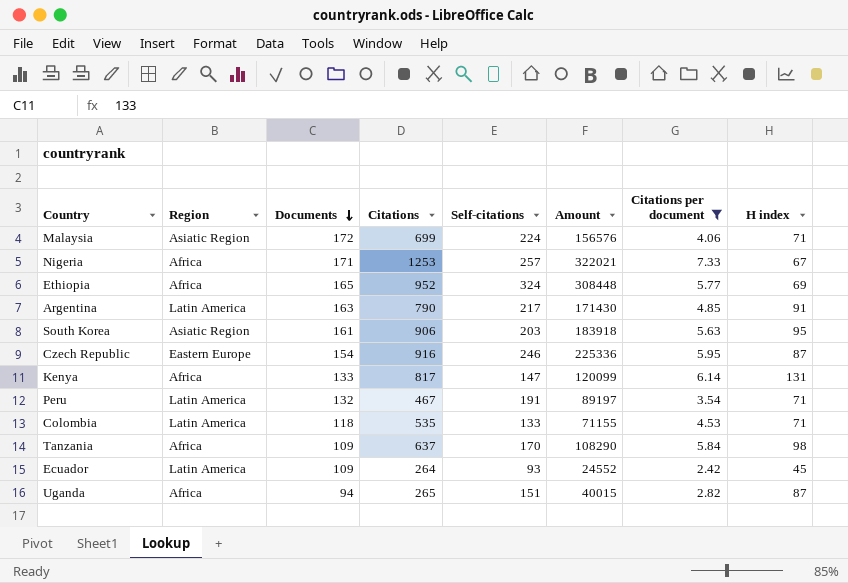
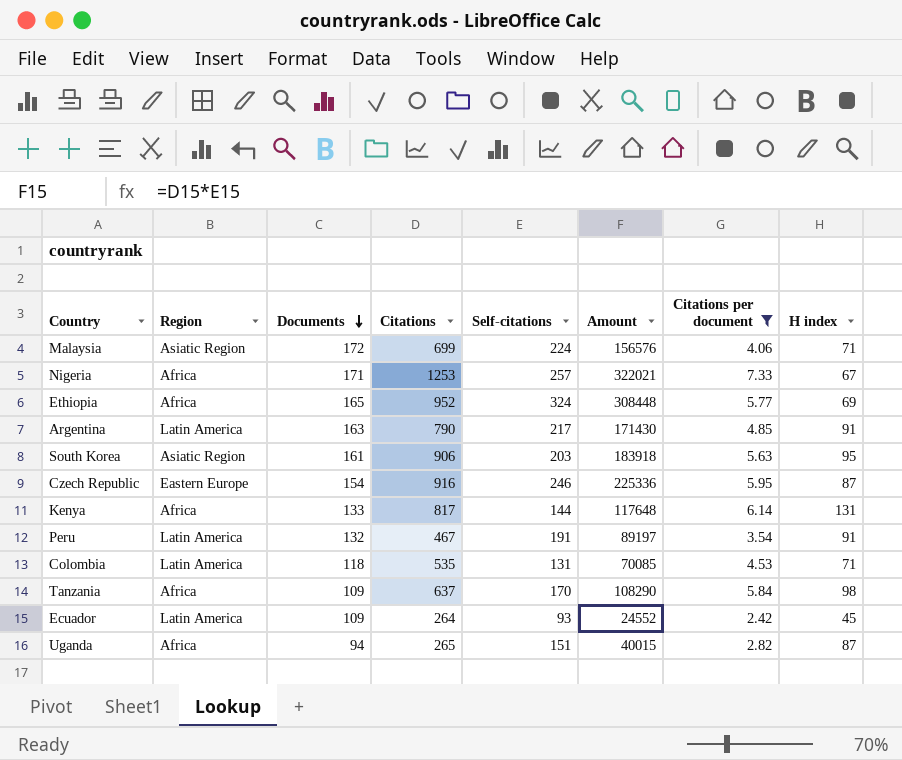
Kenya | Self-citations: 147 -> 144
Kenya | Amount: 120099 -> 117648
Peru | H index: 71 -> 91
Colombia | Self-citations: 133 -> 131
Colombia | Amount: 71155 -> 70085

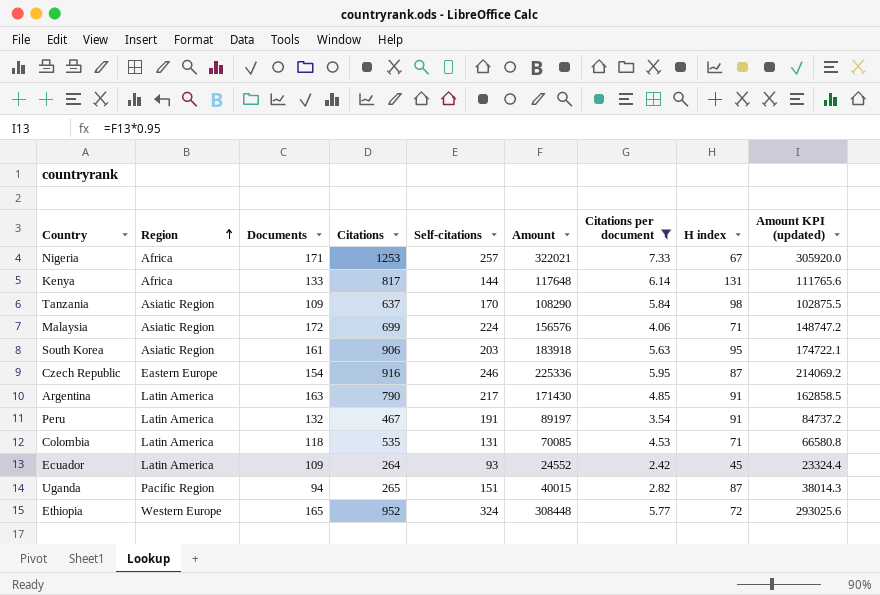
row order: Documents descending -> Region ascending
column Amount KPI (updated) | formula: none -> [Amount] * 0.95
Tanzania | Region: Africa -> Asiatic Region
Uganda | Region: Africa -> Pacific Region
Ethiopia | Region: Africa -> Western Europe
Ethiopia | H index: 69 -> 72

